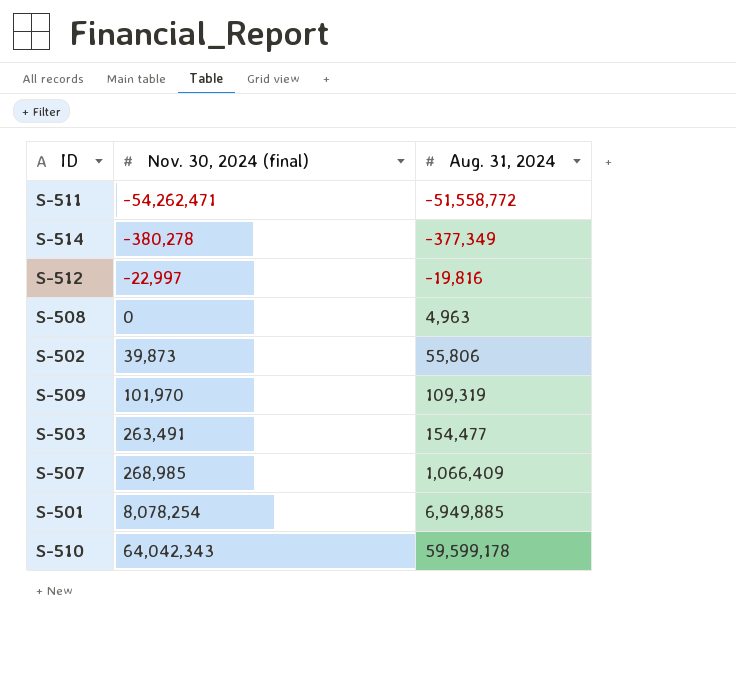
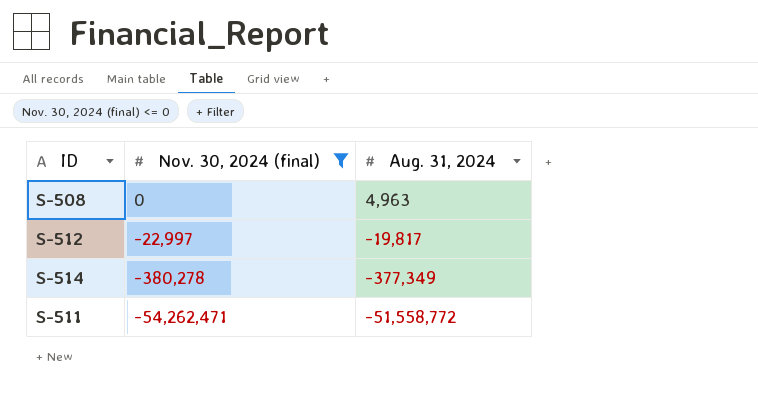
filter: none -> Nov. 30, 2024 (final) <= 0
row order: Nov. 30, 2024 (final) ascending -> Nov. 30, 2024 (final) descending
S-512 | Aug. 31, 2024: -19,816 -> -19,817

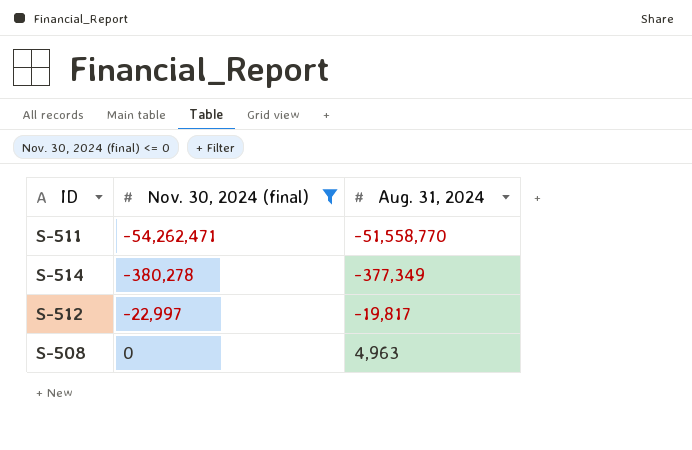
row order: Nov. 30, 2024 (final) descending -> Nov. 30, 2024 (final) ascending
S-511 | Aug. 31, 2024: -51,558,772 -> -51,558,770

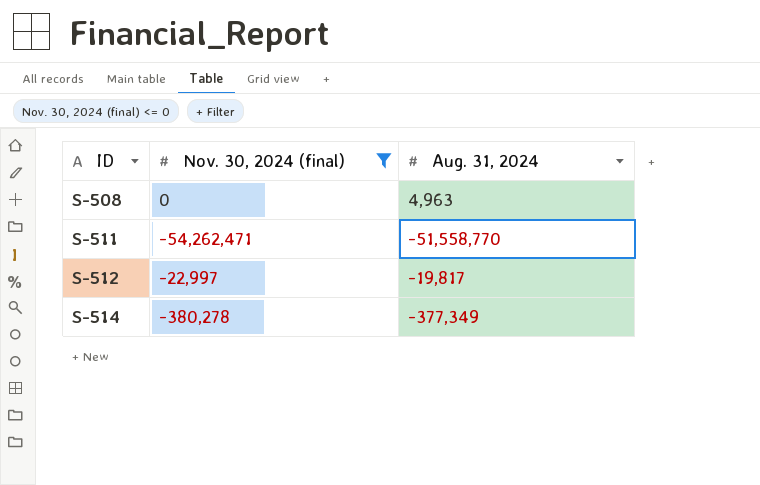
row order: Nov. 30, 2024 (final) ascending -> ID ascending

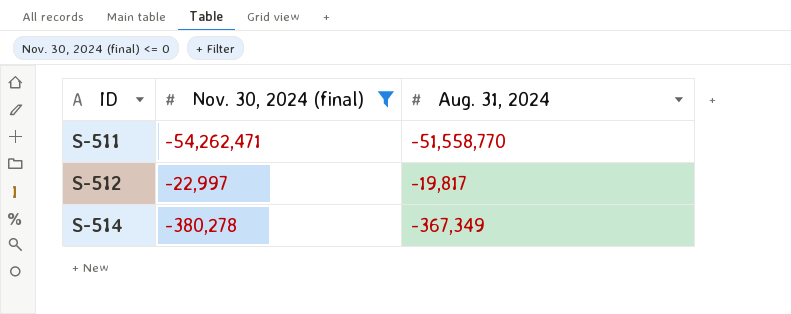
row S-508: 0 | 4,963 -> none
S-514 | Aug. 31, 2024: -377,349 -> -367,349

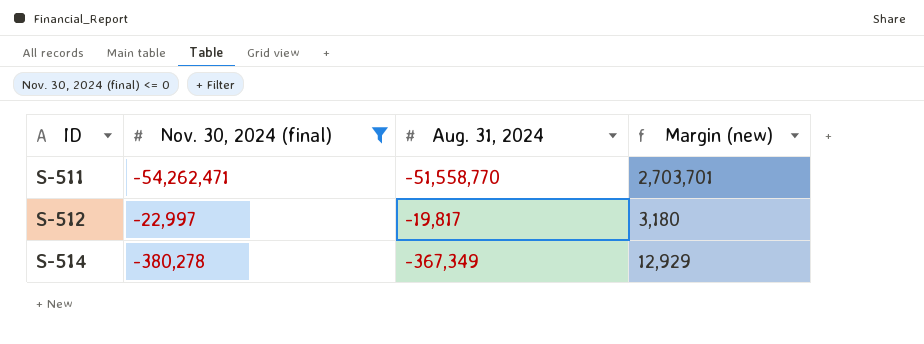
column Margin (new) | formula: none -> [Aug. 31, 2024] - [Nov. 30, 2024 (final)]

